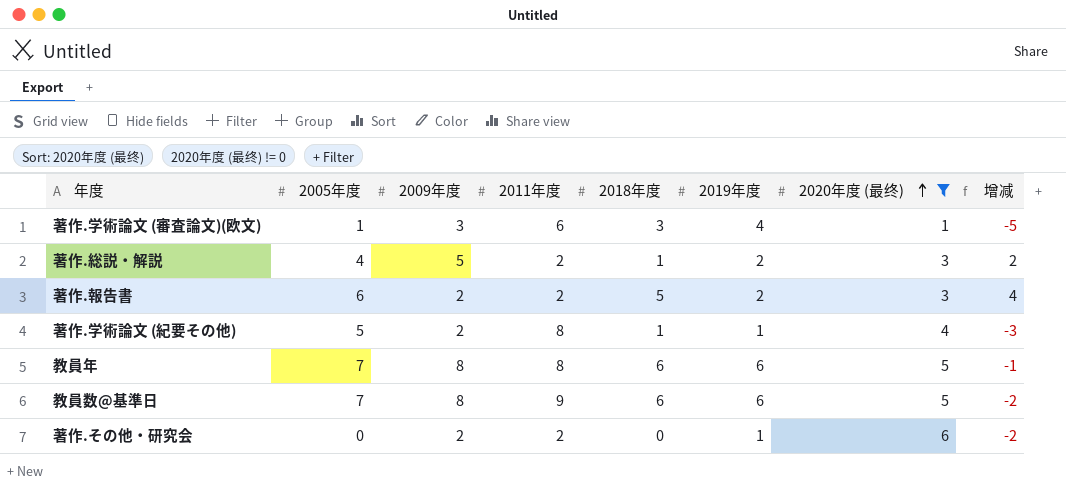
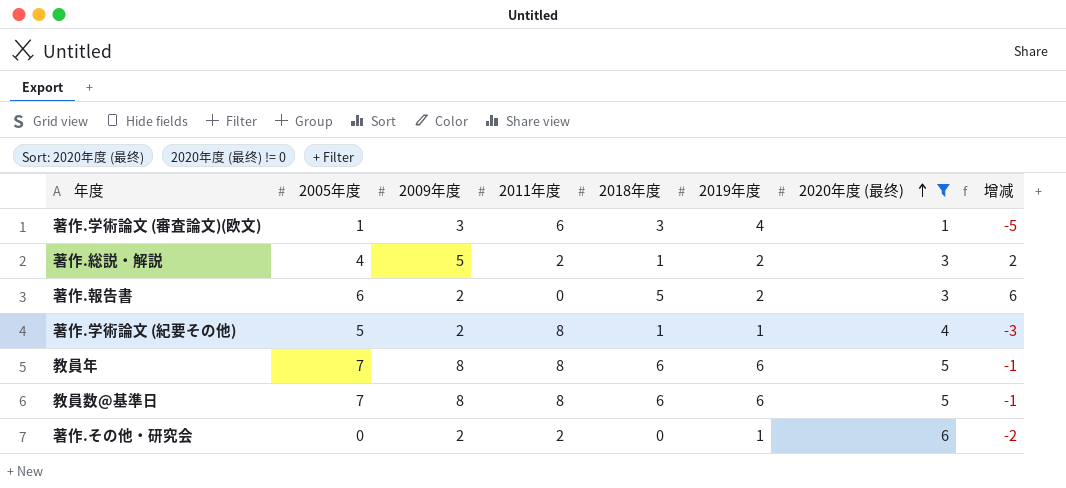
著作.報告書 | 2011年度: 2 -> 0
著作.報告書 | 增减: 4 -> 6
教員数@基準日 | 2011年度: 9 -> 8
教員数@基準日 | 增减: -2 -> -1

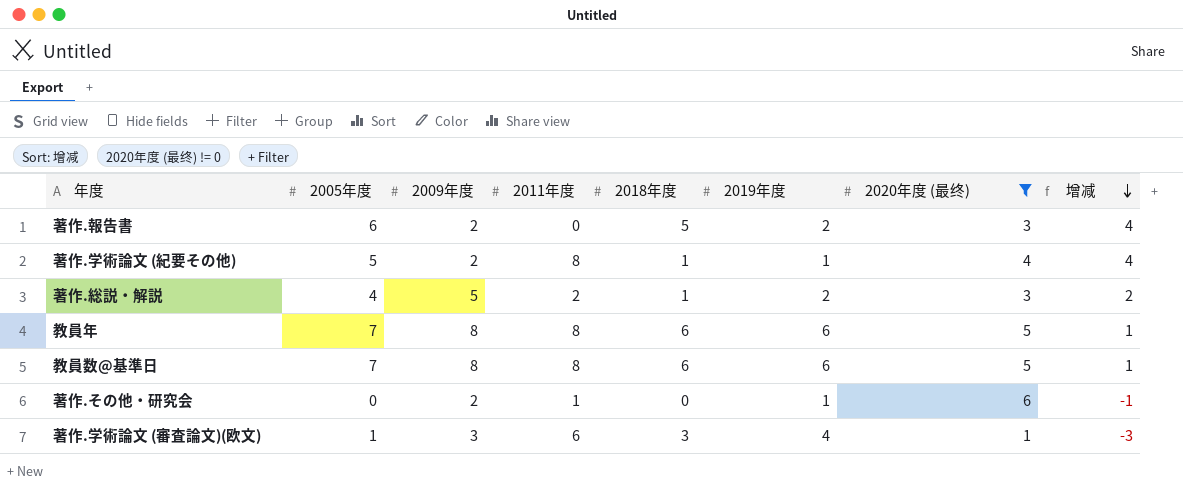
row order: 2020年度 (最终) ascending -> 增减 descending
column 增减 | formula: [2005年度] - [2011年度] -> [2005年度] - [2019年度]
著作.その他・研究会 | 2011年度: 2 -> 1

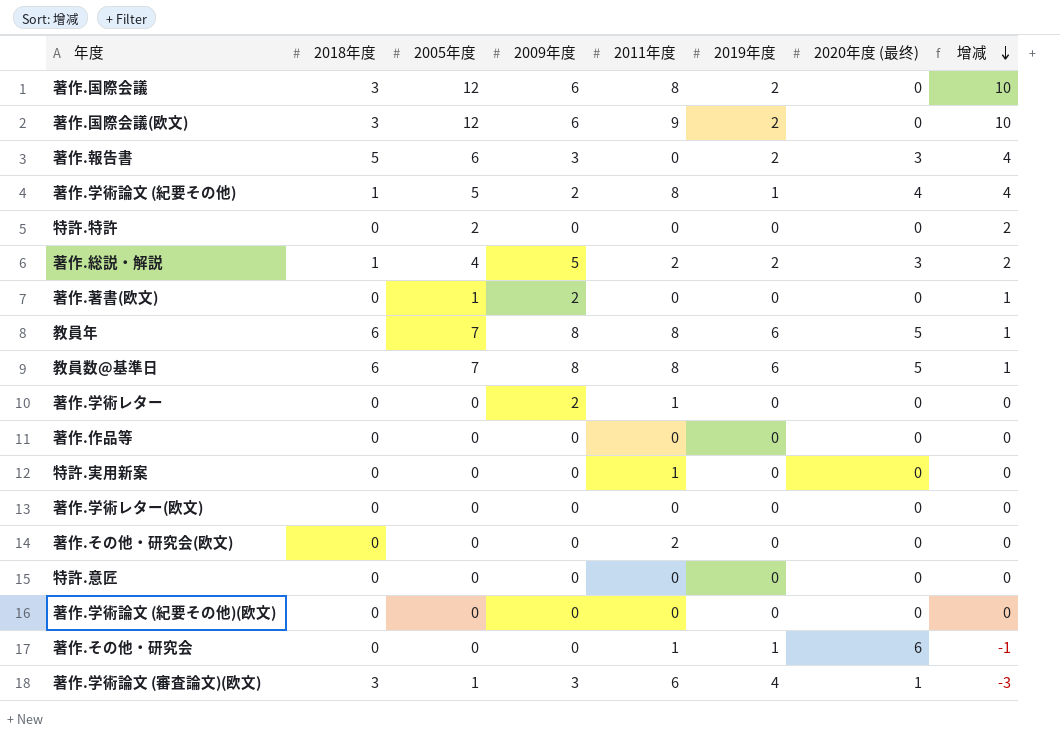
filter: 2020年度 (最终) != 0 -> none
column 2018年度 | position: 5 -> 2
著作.報告書 | 2009年度: 2 -> 3
著作.その他・研究会 | 2009年度: 2 -> 0

